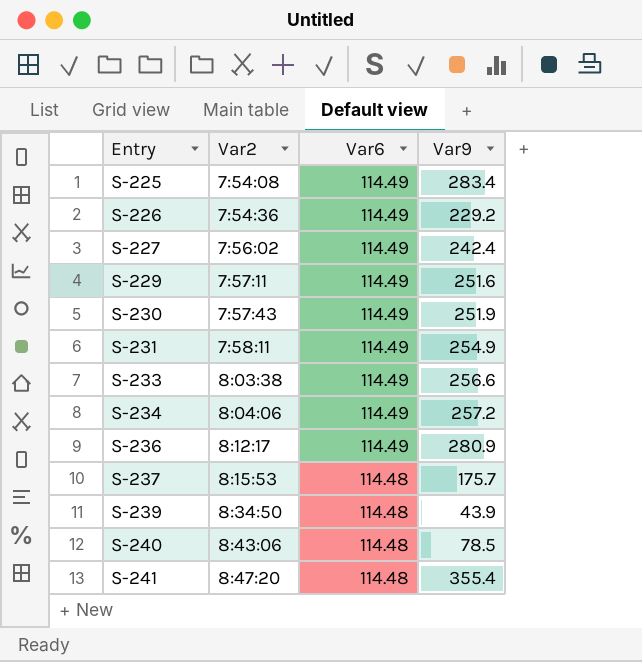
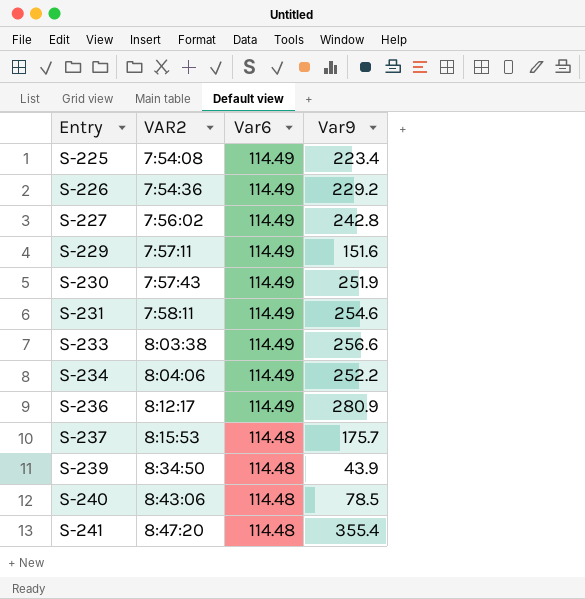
column name: Var2 -> VAR2
S-225 | Var9: 283.4 -> 223.4
S-227 | Var9: 242.4 -> 242.8
S-229 | Var9: 251.6 -> 151.6
S-231 | Var9: 254.9 -> 254.6
S-234 | Var9: 257.2 -> 252.2

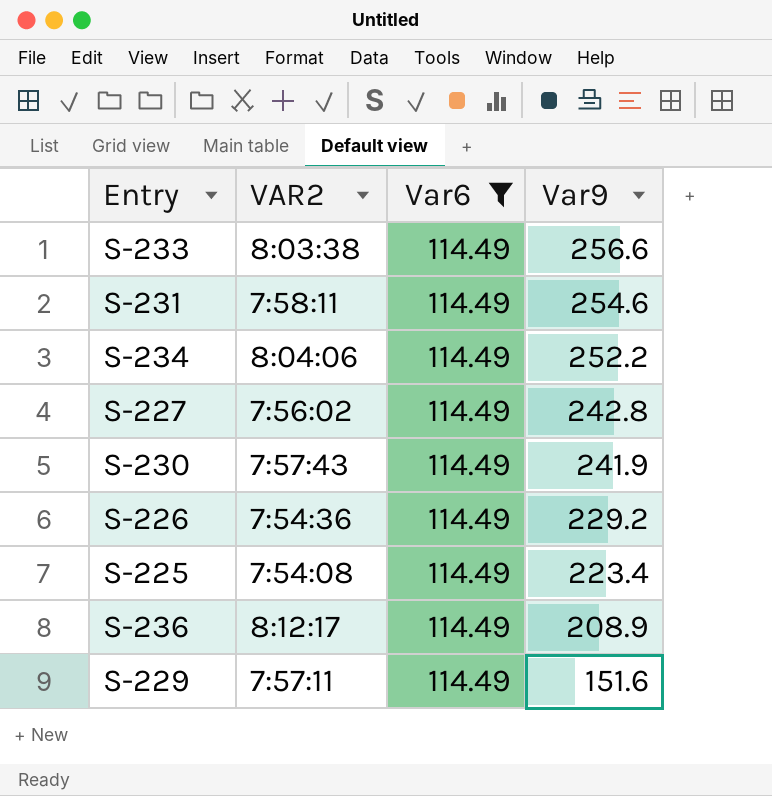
filter: none -> Var6 = 114.49
row order: Entry ascending -> Var9 descending
S-230 | Var9: 251.9 -> 241.9
S-236 | Var9: 280.9 -> 208.9

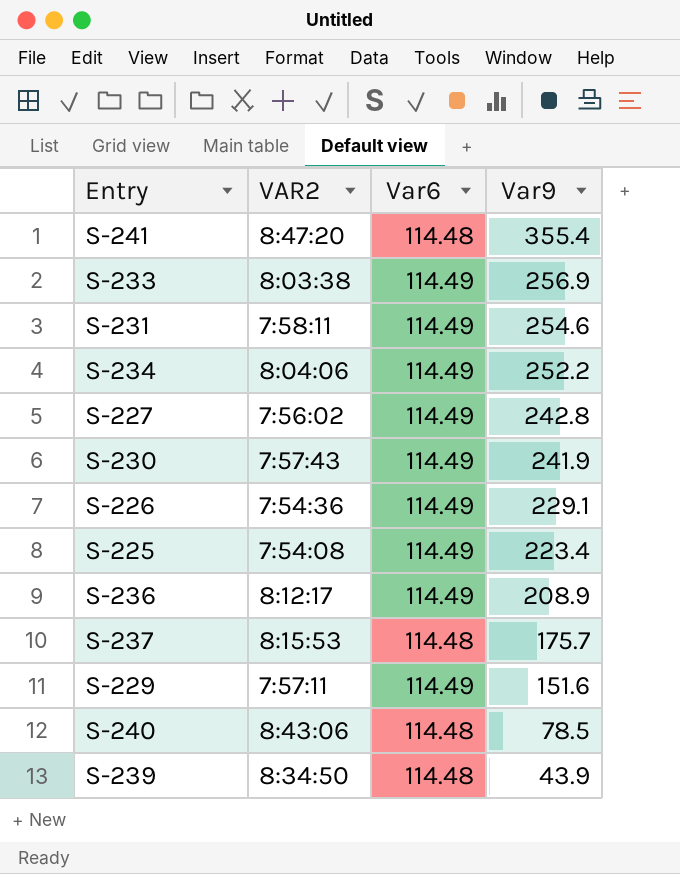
filter: Var6 = 114.49 -> none
S-233 | Var9: 256.6 -> 256.9
S-226 | Var9: 229.2 -> 229.1

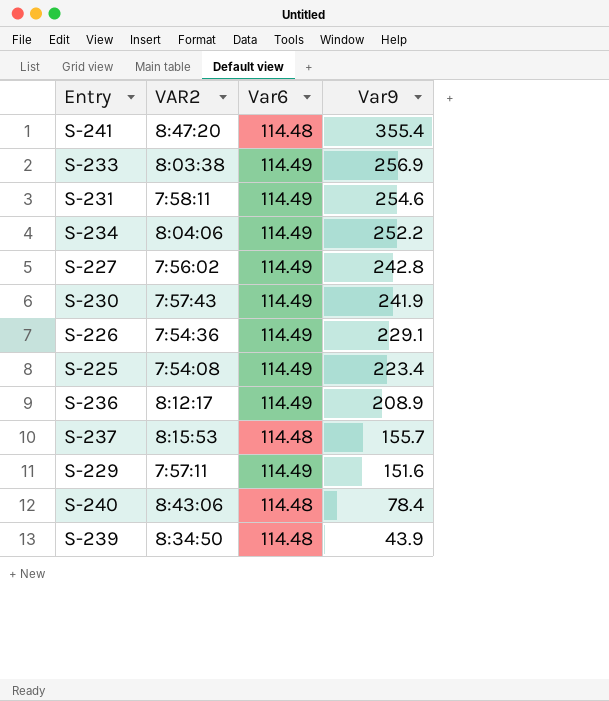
S-237 | Var9: 175.7 -> 155.7
S-240 | Var9: 78.5 -> 78.4

